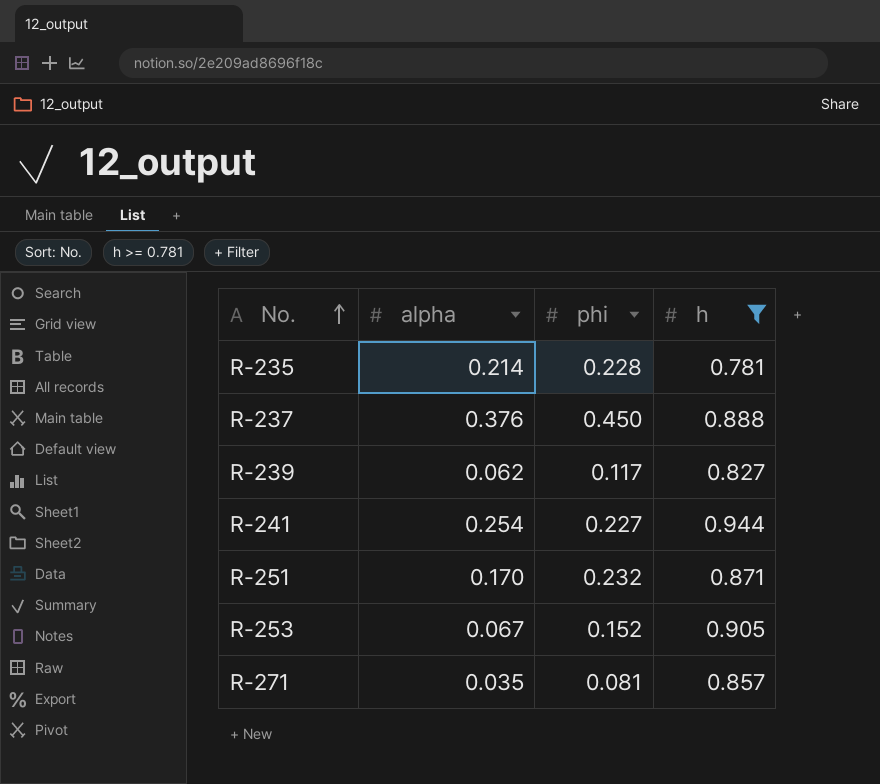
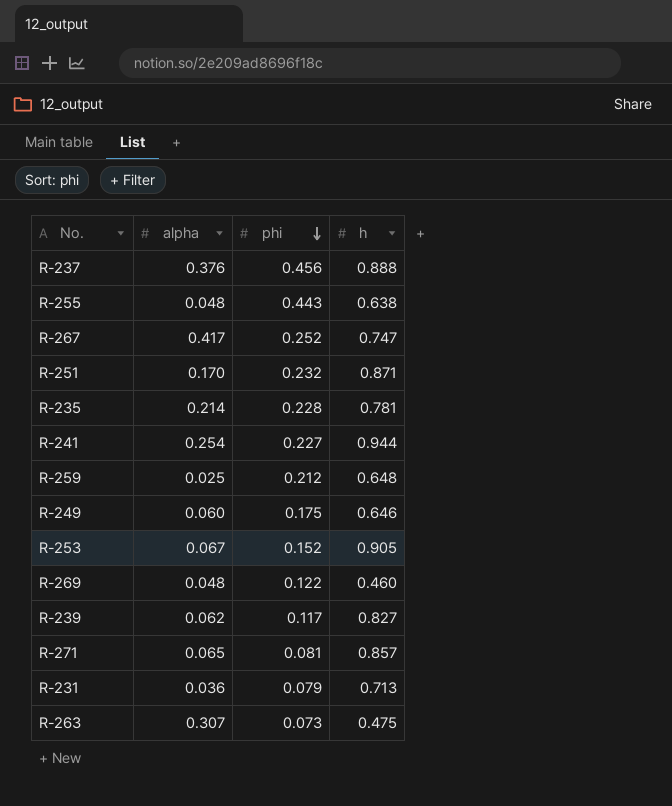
filter: h >= 0.781 -> none
row order: No. ascending -> phi descending
R-237 | phi: 0.450 -> 0.456
R-271 | alpha: 0.035 -> 0.065

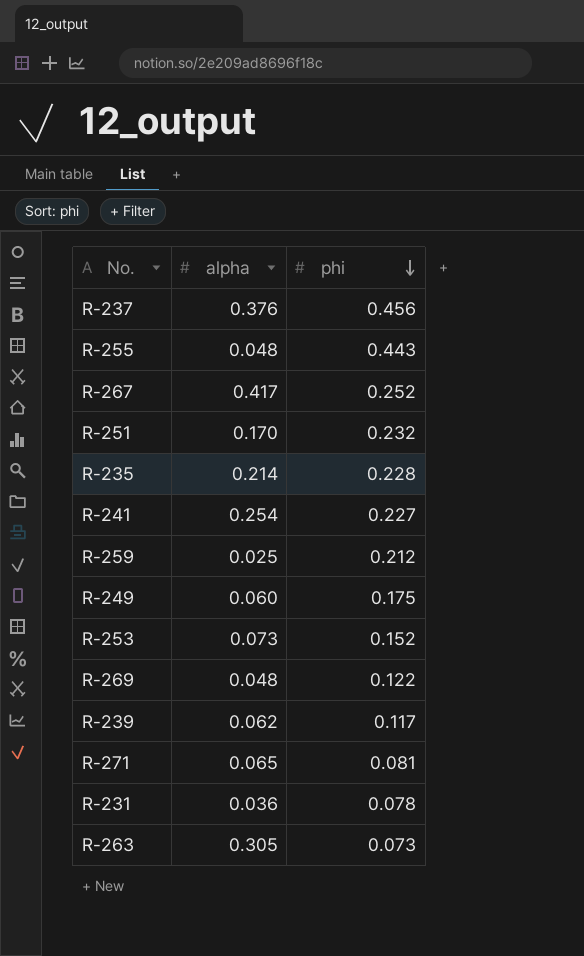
column h | position: 4 -> none
R-253 | alpha: 0.067 -> 0.073
R-231 | phi: 0.079 -> 0.078
R-263 | alpha: 0.307 -> 0.305

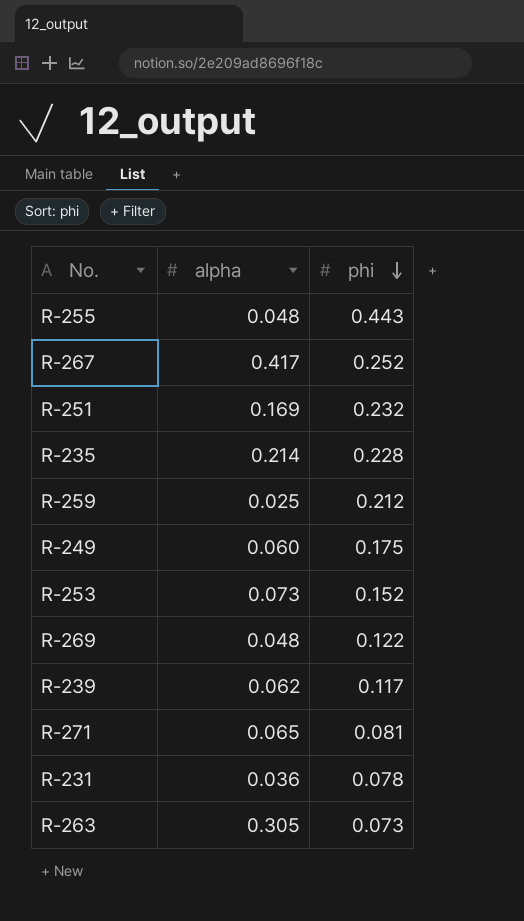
row R-237: 0.376 | 0.456 -> none
row R-241: 0.254 | 0.227 -> none
R-251 | alpha: 0.170 -> 0.169

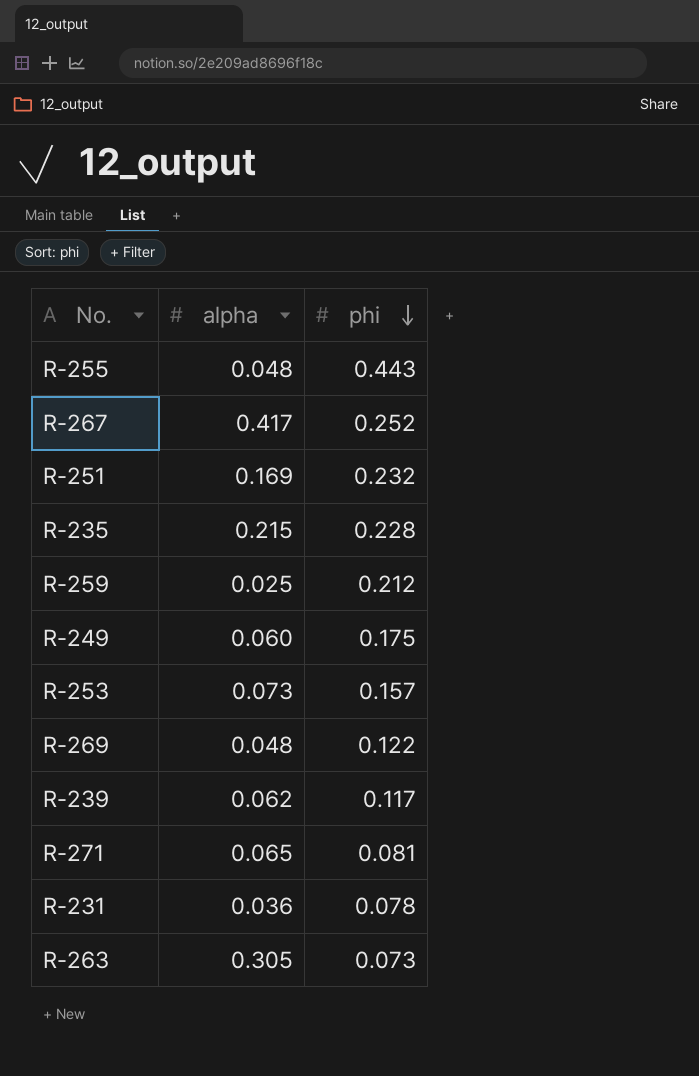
R-235 | alpha: 0.214 -> 0.215
R-253 | phi: 0.152 -> 0.157

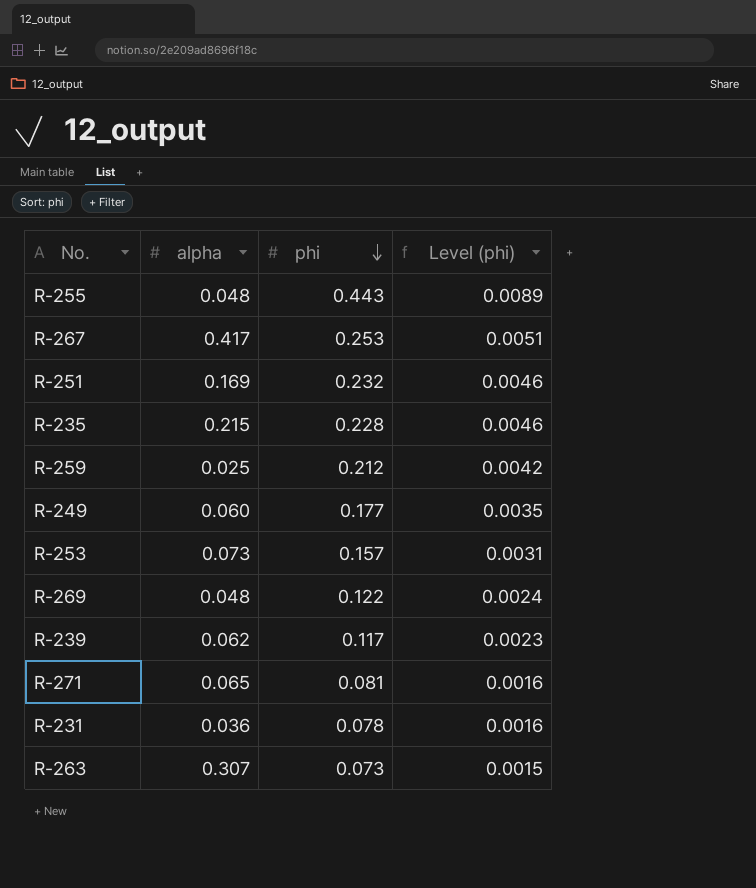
column Level (phi) | formula: none -> [phi] * 0.02
R-267 | phi: 0.252 -> 0.253
R-249 | phi: 0.175 -> 0.177
R-263 | alpha: 0.305 -> 0.307

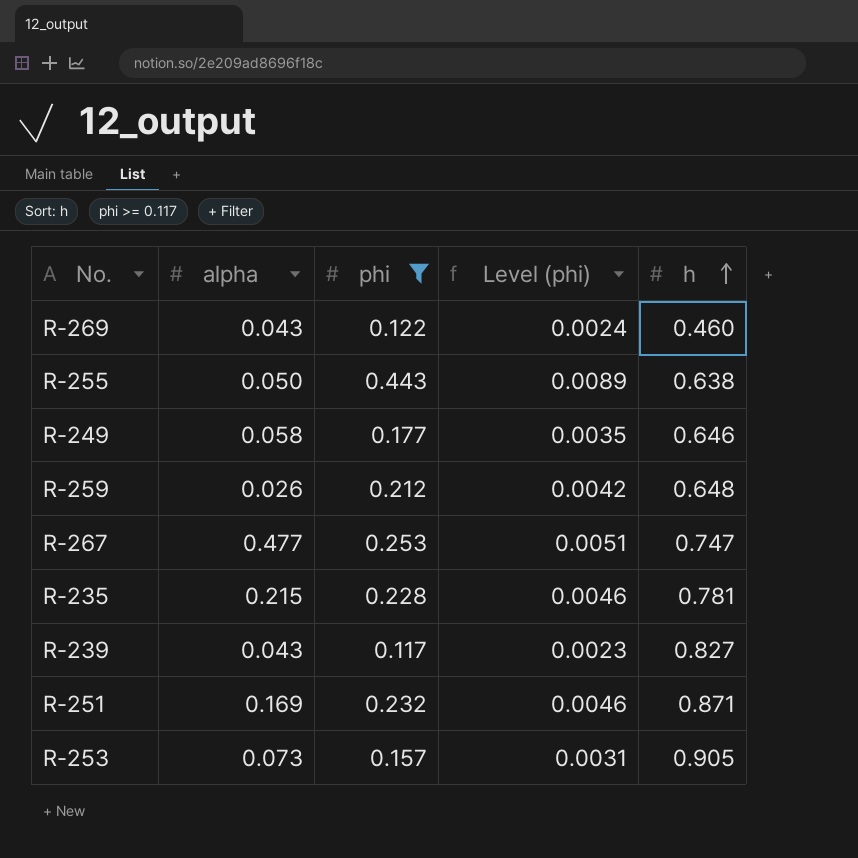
filter: none -> phi >= 0.117
row order: phi descending -> h ascending
column h | position: none -> 5
R-269 | alpha: 0.048 -> 0.043
R-255 | alpha: 0.048 -> 0.050
R-249 | alpha: 0.060 -> 0.058
R-259 | alpha: 0.025 -> 0.026
R-267 | alpha: 0.417 -> 0.477
R-239 | alpha: 0.062 -> 0.043

